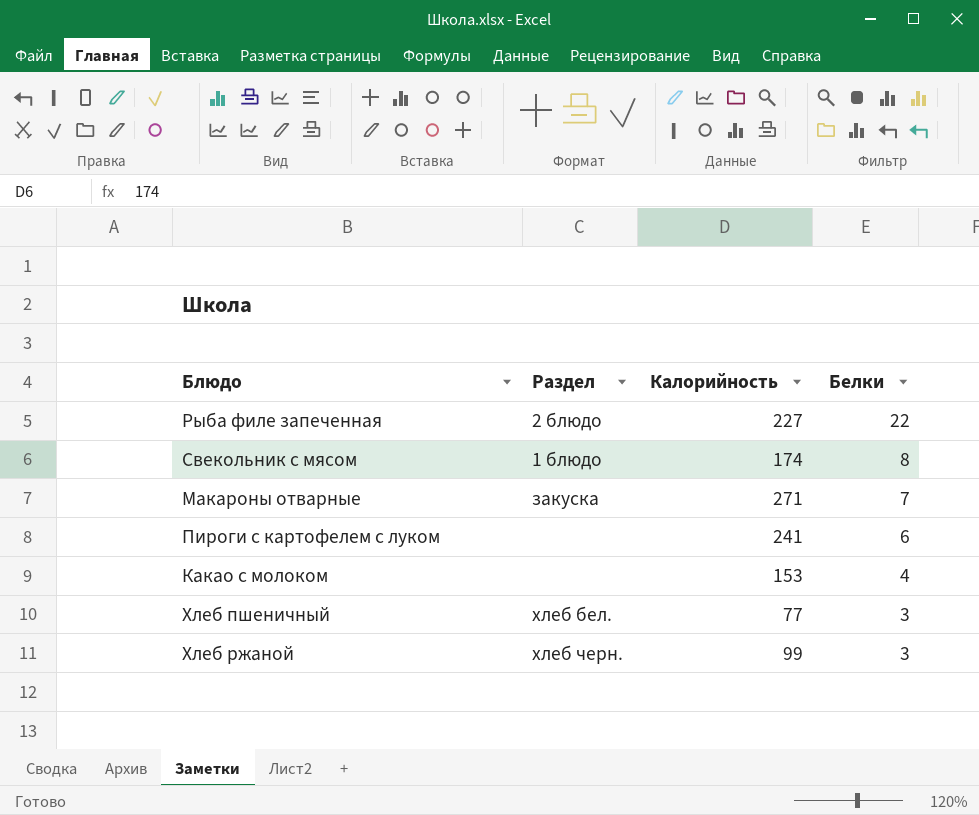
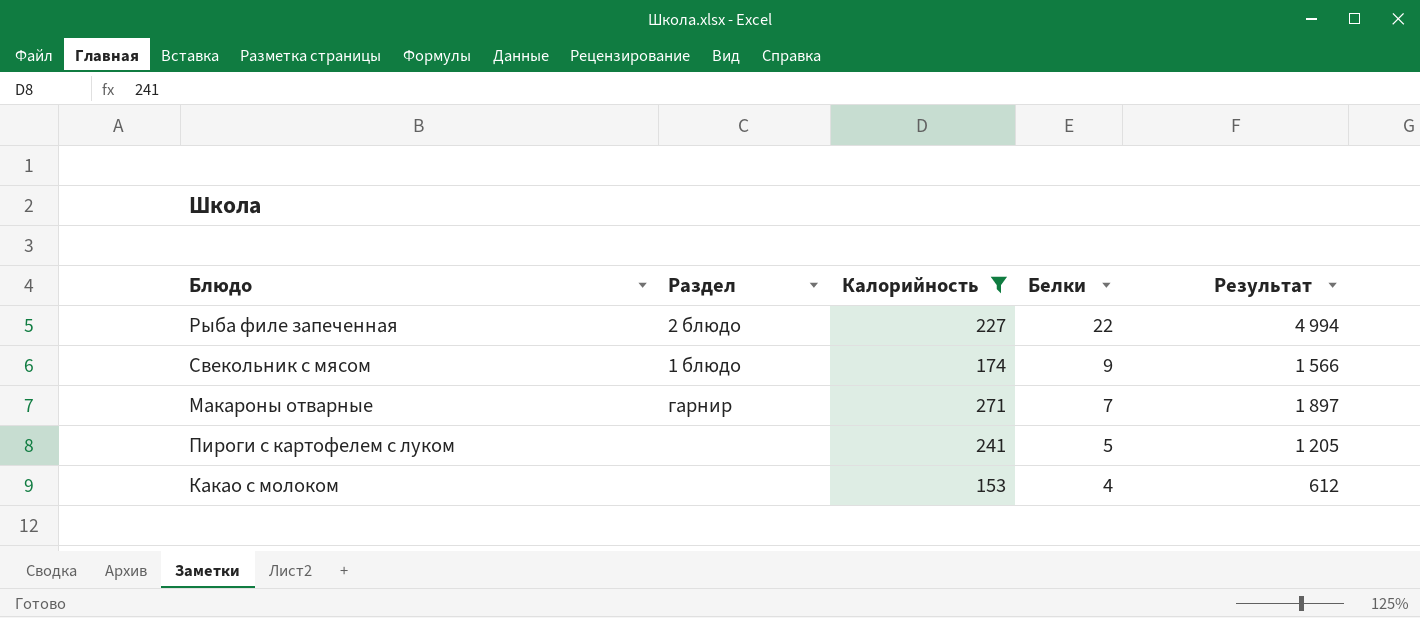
filter: none -> Калорийность >= 153
column Результат | formula: none -> [Калорийность] * [Белки]
Свекольник с мясом | Белки: 8 -> 9
Макароны отварные | Раздел: закуска -> гарнир
Пироги с картофелем с луком | Белки: 6 -> 5

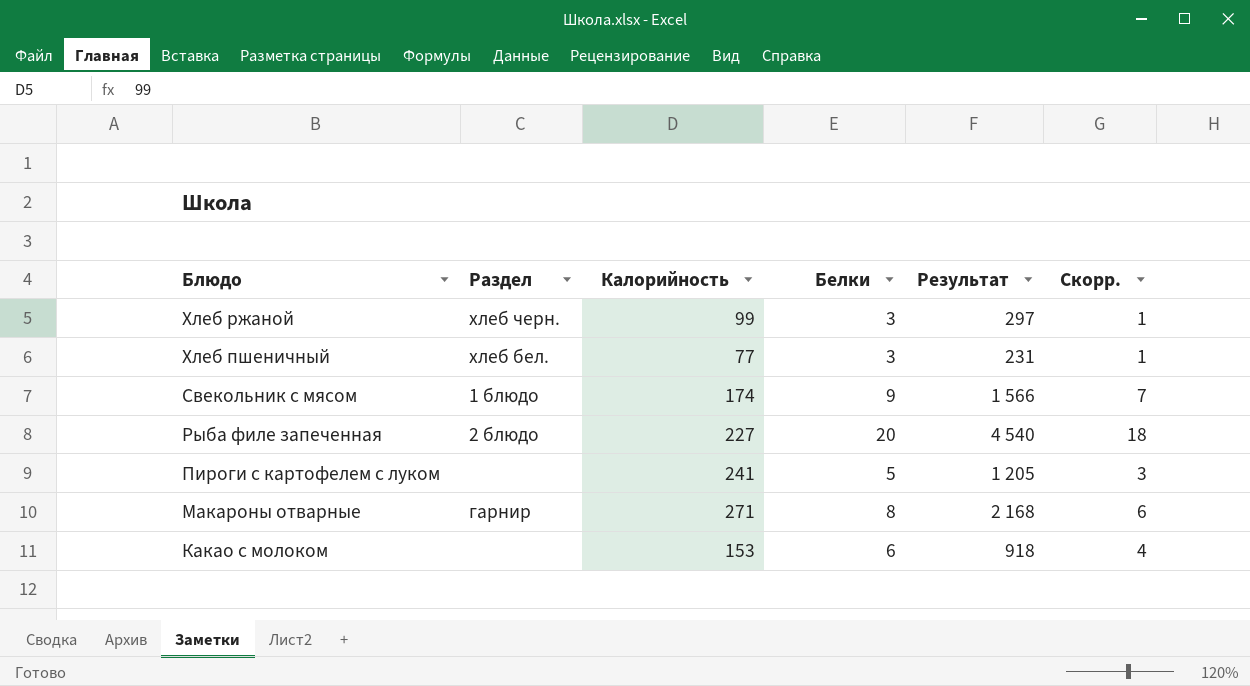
filter: Калорийность >= 153 -> none
row order: Белки descending -> Блюдо descending
column Скорр. | formula: none -> [Белки] - 2
Рыба филе запеченная | Белки: 22 -> 20
Рыба филе запеченная | Результат: 4 994 -> 4 540
Макароны отварные | Белки: 7 -> 8
Макароны отварные | Результат: 1 897 -> 2 168
Какао с молоком | Белки: 4 -> 6
Какао с молоком | Результат: 612 -> 918

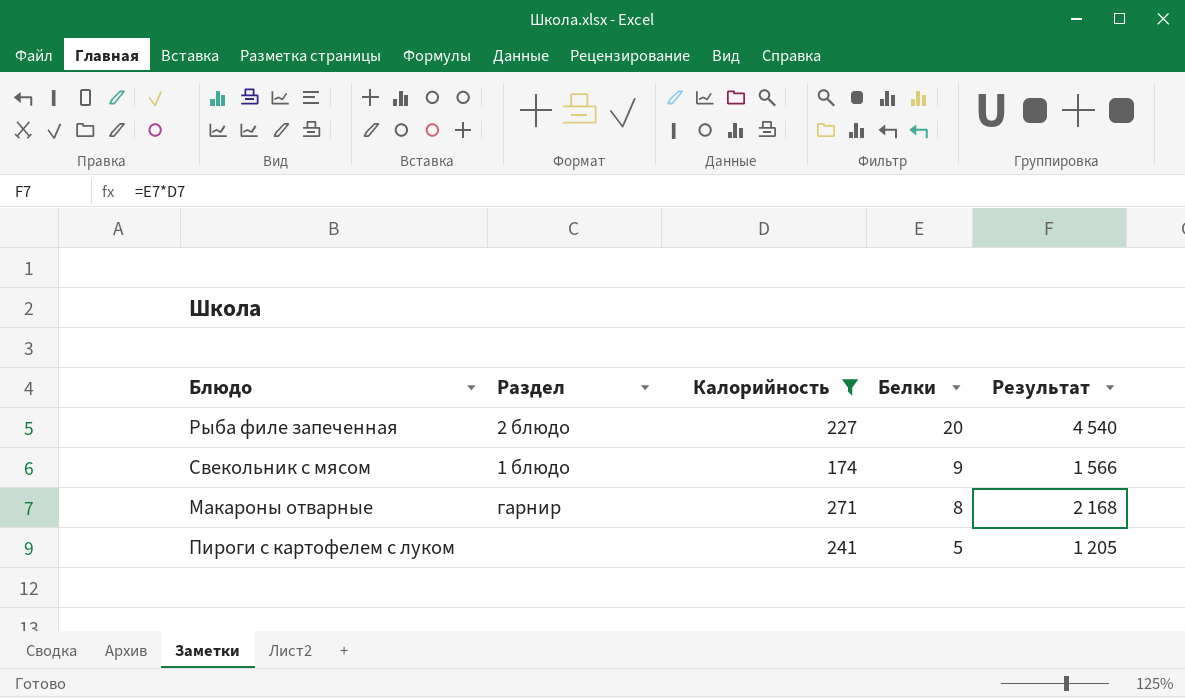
filter: none -> Калорийность >= 174
row order: Блюдо descending -> Белки descending
column Скорр. | formula: [Белки] - 2 -> none

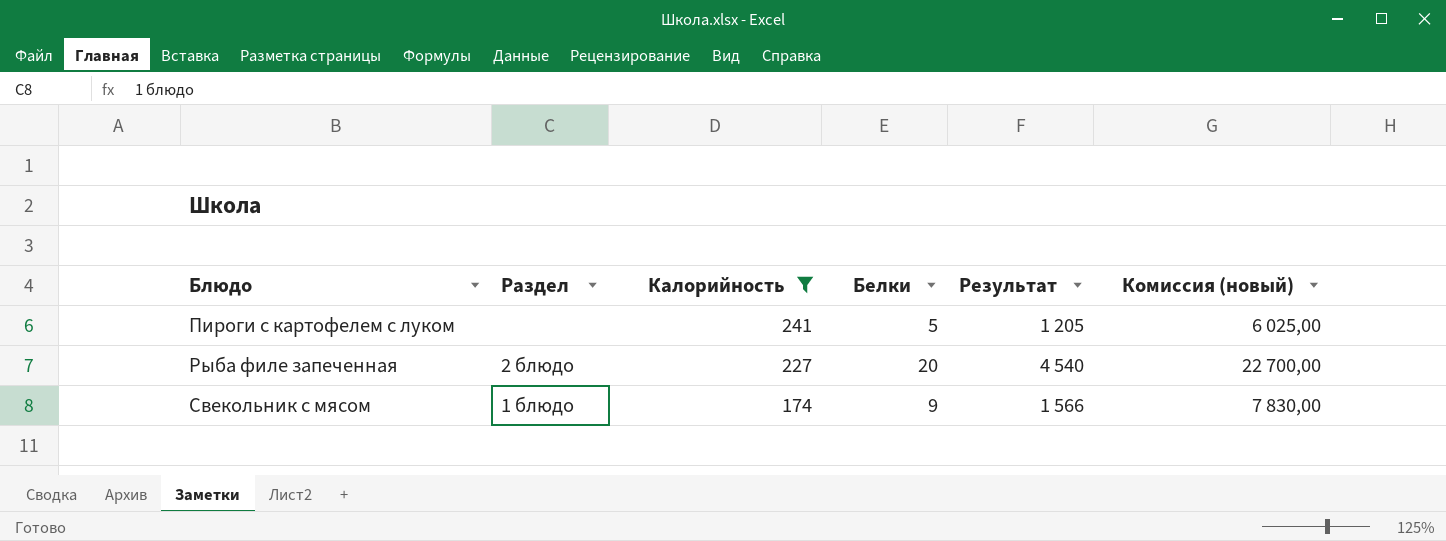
row order: Белки descending -> Блюдо ascending
column Комиссия (новый) | formula: none -> [Результат] * 5
row Макароны отварные: гарнир | 271 | 8 | 2 168 -> none

